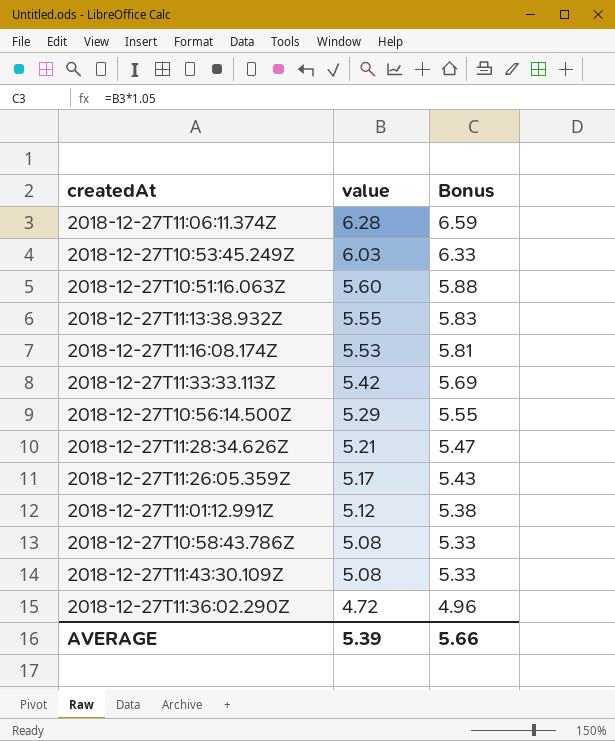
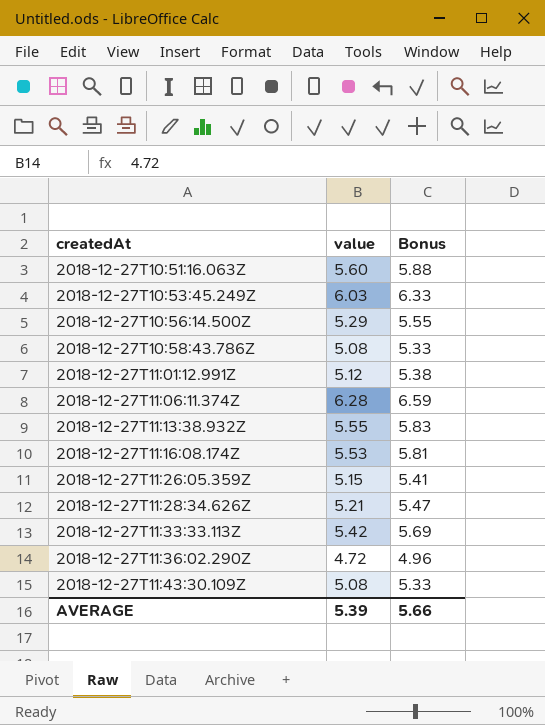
row order: value descending -> createdAt ascending
2018-12-27T11:26:05.359Z | value: 5.17 -> 5.15
2018-12-27T11:26:05.359Z | Bonus: 5.43 -> 5.41

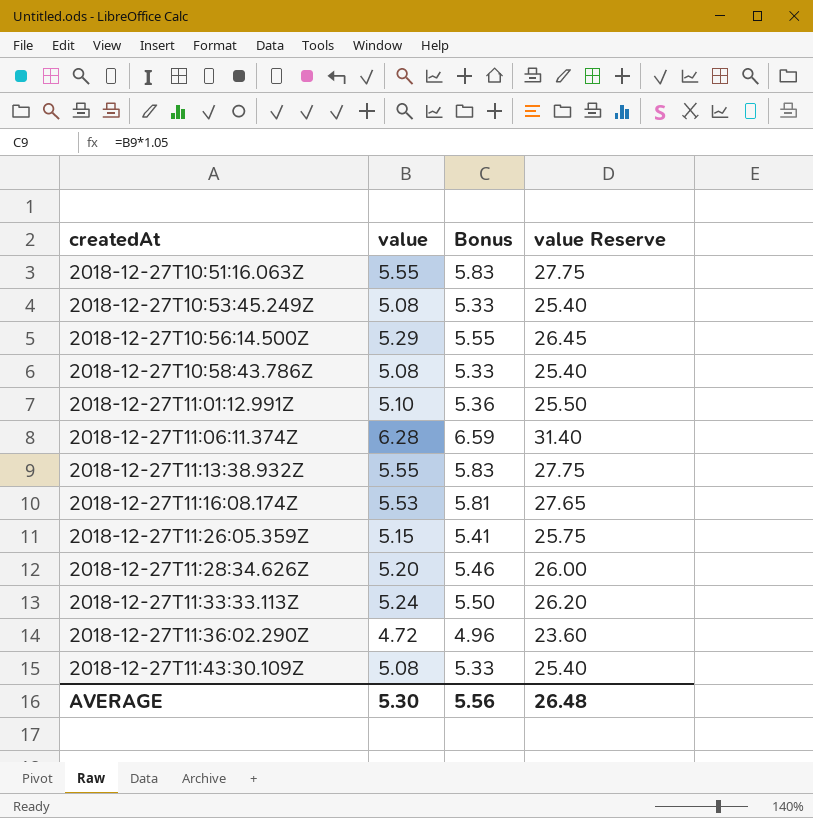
column value Reserve | formula: none -> [value] * 5
2018-12-27T10:51:16.063Z | value: 5.60 -> 5.55
2018-12-27T10:51:16.063Z | Bonus: 5.88 -> 5.83
2018-12-27T10:53:45.249Z | value: 6.03 -> 5.08
2018-12-27T10:53:45.249Z | Bonus: 6.33 -> 5.33
2018-12-27T11:01:12.991Z | value: 5.12 -> 5.10
2018-12-27T11:01:12.991Z | Bonus: 5.38 -> 5.36
2018-12-27T11:28:34.626Z | value: 5.21 -> 5.20
2018-12-27T11:28:34.626Z | Bonus: 5.47 -> 5.46
2018-12-27T11:33:33.113Z | value: 5.42 -> 5.24
2018-12-27T11:33:33.113Z | Bonus: 5.69 -> 5.50
AVERAGE | value: 5.39 -> 5.30
AVERAGE | Bonus: 5.66 -> 5.56

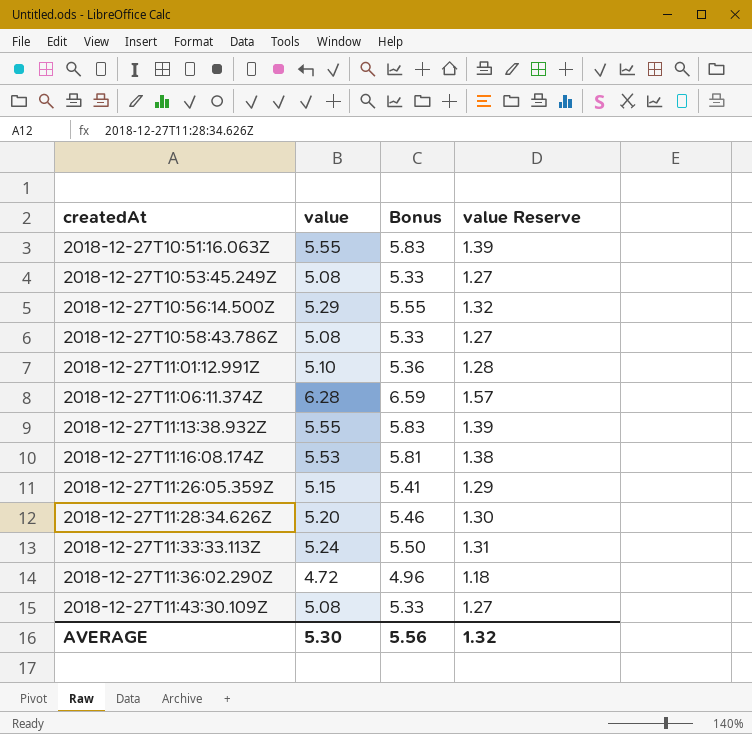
column value Reserve | formula: [value] * 5 -> [value] * 0.25
AVERAGE | value Reserve: 26.48 -> 1.32

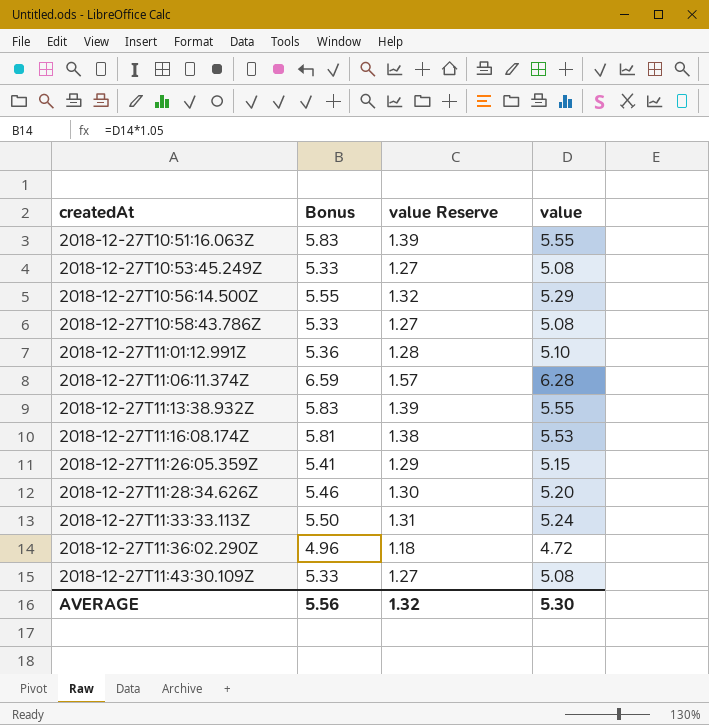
column value | position: 2 -> 4

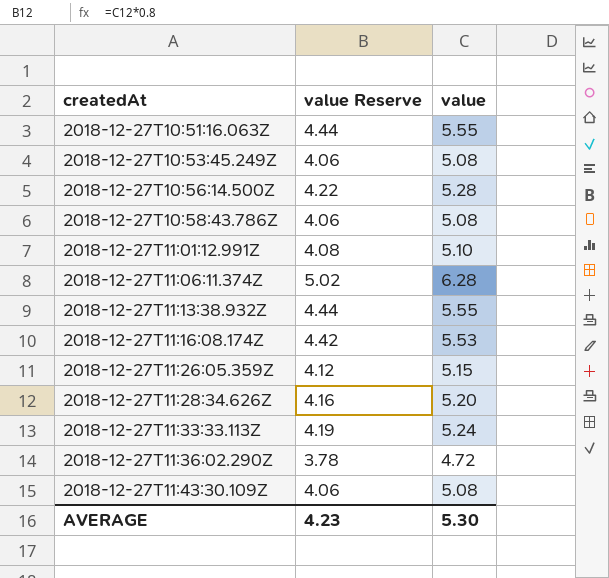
column Bonus | formula: [value] * 1.05 -> none
column value Reserve | formula: [value] * 0.25 -> [value] * 0.8
2018-12-27T10:56:14.500Z | value: 5.29 -> 5.28
AVERAGE | value Reserve: 1.32 -> 4.23

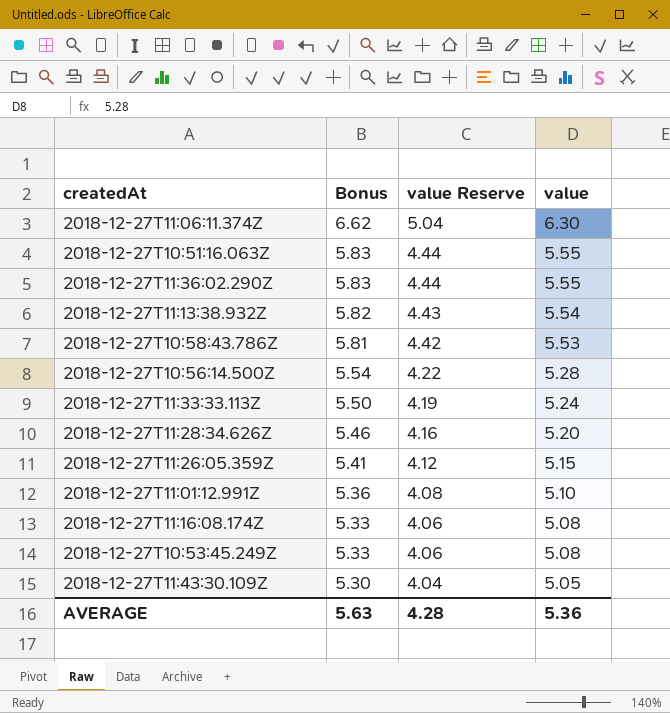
row order: createdAt ascending -> Bonus descending
column Bonus | formula: none -> [value] * 1.05
2018-12-27T11:06:11.374Z | value Reserve: 5.02 -> 5.04
2018-12-27T11:06:11.374Z | value: 6.28 -> 6.30
2018-12-27T11:36:02.290Z | value Reserve: 3.78 -> 4.44
2018-12-27T11:36:02.290Z | value: 4.72 -> 5.55
2018-12-27T11:13:38.932Z | value Reserve: 4.44 -> 4.43
2018-12-27T11:13:38.932Z | value: 5.55 -> 5.54
2018-12-27T10:58:43.786Z | value Reserve: 4.06 -> 4.42
2018-12-27T10:58:43.786Z | value: 5.08 -> 5.53
2018-12-27T11:16:08.174Z | value Reserve: 4.42 -> 4.06
2018-12-27T11:16:08.174Z | value: 5.53 -> 5.08
2018-12-27T11:43:30.109Z | value Reserve: 4.06 -> 4.04
2018-12-27T11:43:30.109Z | value: 5.08 -> 5.05
AVERAGE | value Reserve: 4.23 -> 4.28
AVERAGE | value: 5.30 -> 5.36

